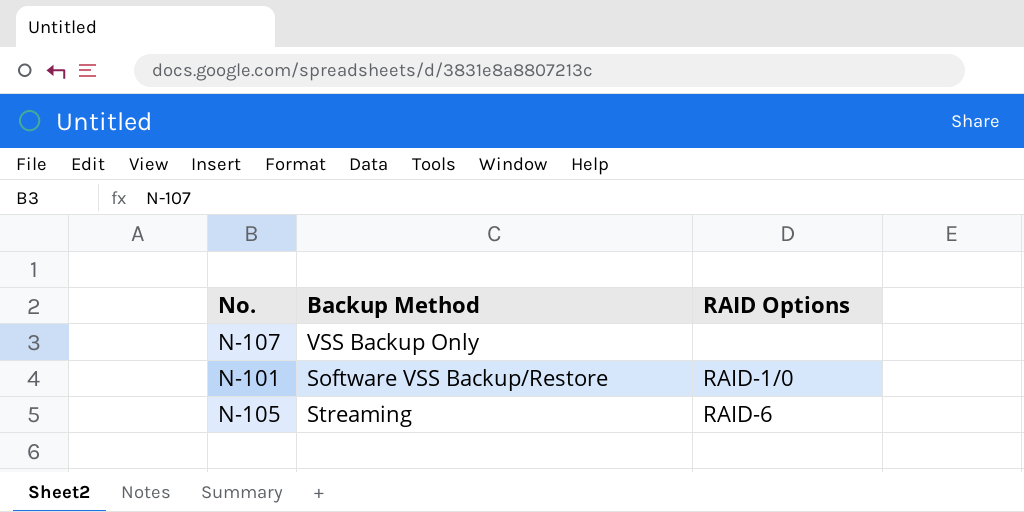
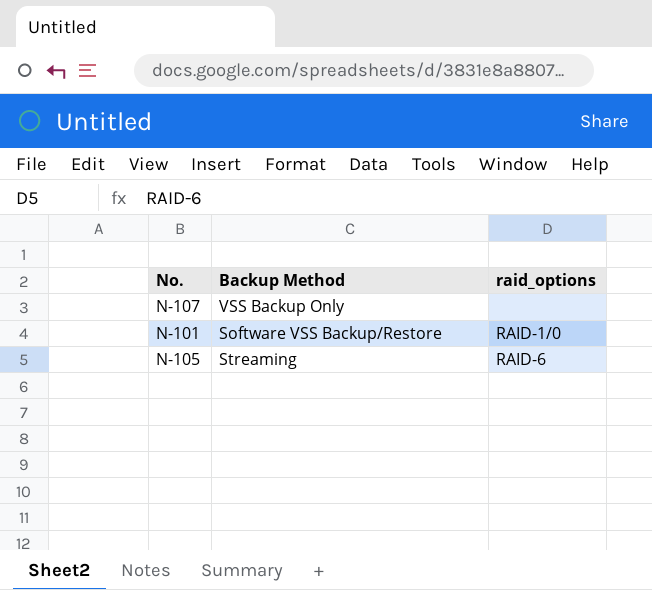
column name: RAID Options -> raid_options

